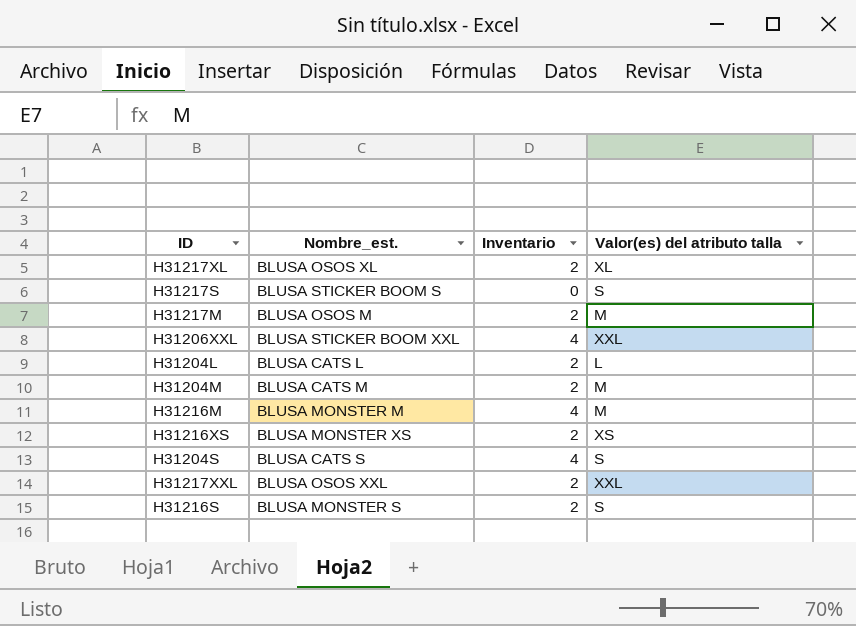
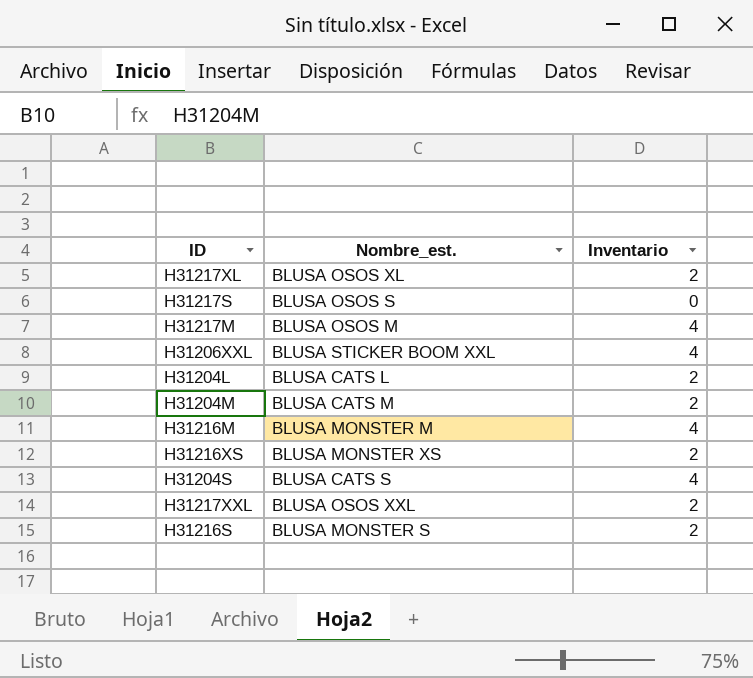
column Valor(es) del atributo talla | position: 4 -> none
H31217S | Nombre_est.: BLUSA STICKER BOOM S -> BLUSA OSOS S
H31217M | Inventario: 2 -> 4

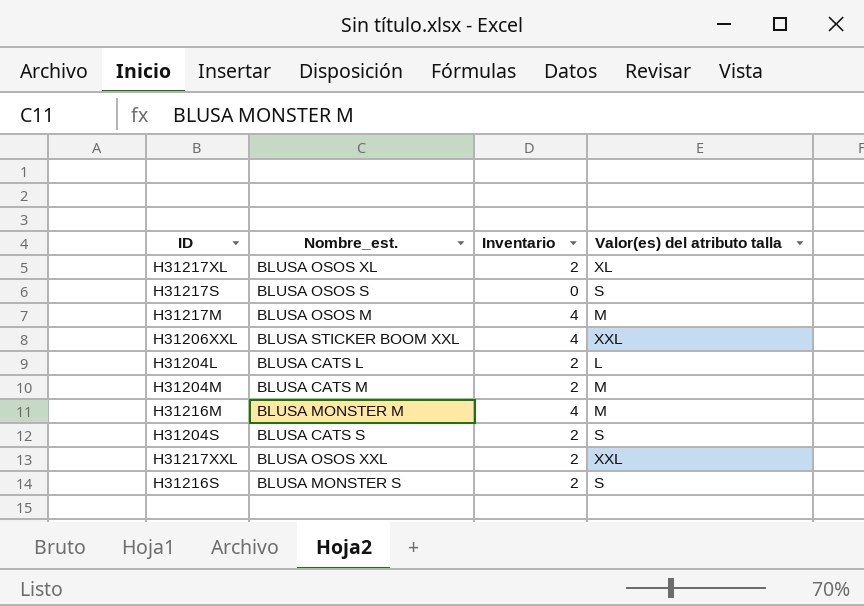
column Valor(es) del atributo talla | position: none -> 4
row H31216XS: BLUSA MONSTER XS | 2 -> none
H31204S | Inventario: 4 -> 2

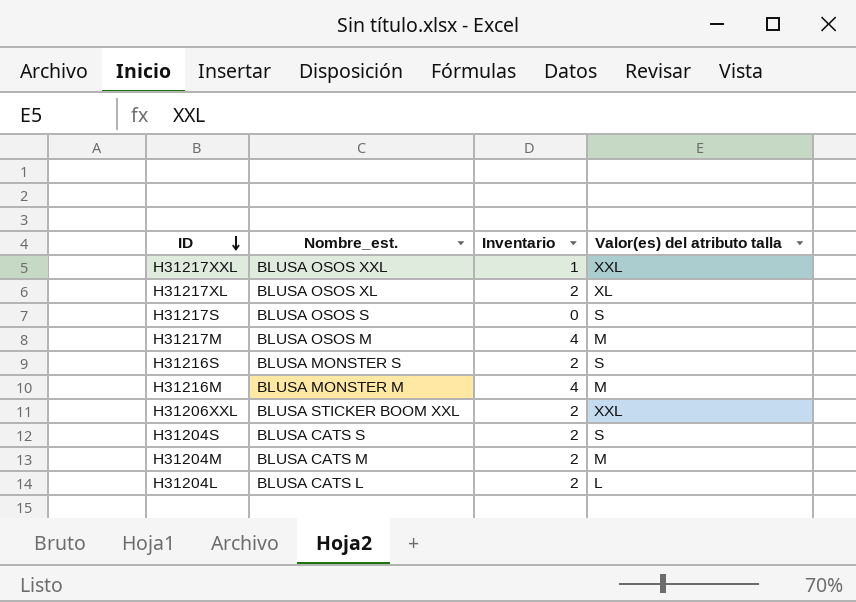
row order: none -> ID descending
H31217XXL | Inventario: 2 -> 1
H31206XXL | Inventario: 4 -> 2

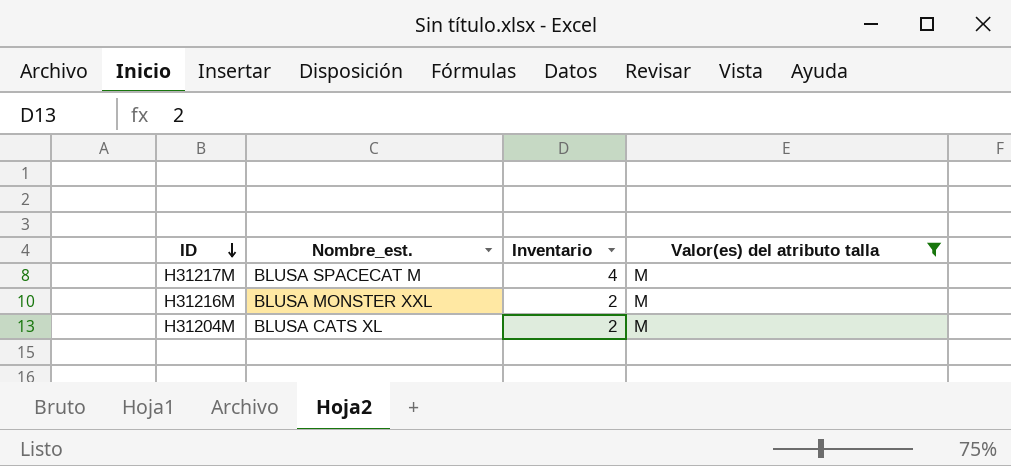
filter: none -> Valor(es) del atributo talla = M
H31217M | Nombre_est.: BLUSA OSOS M -> BLUSA SPACECAT M
H31216M | Nombre_est.: BLUSA MONSTER M -> BLUSA MONSTER XXL
H31216M | Inventario: 4 -> 2
H31204M | Nombre_est.: BLUSA CATS M -> BLUSA CATS XL

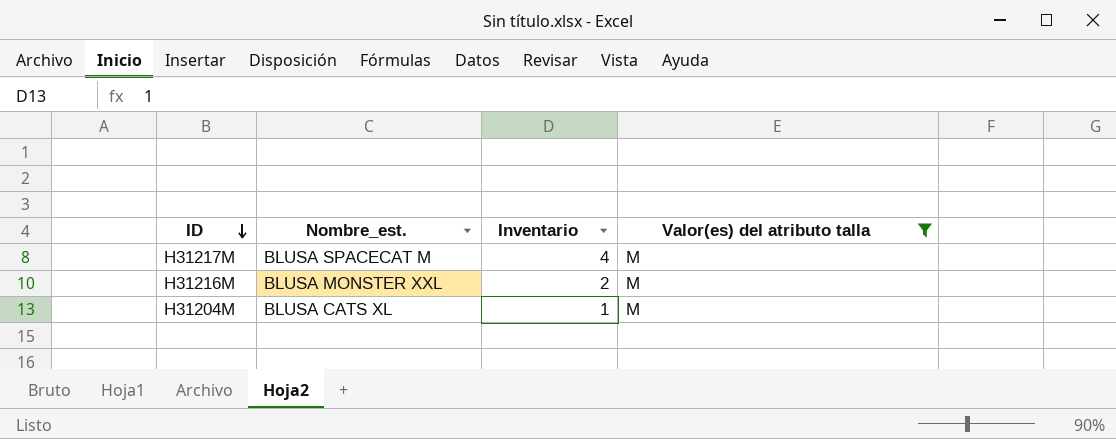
H31204M | Inventario: 2 -> 1

